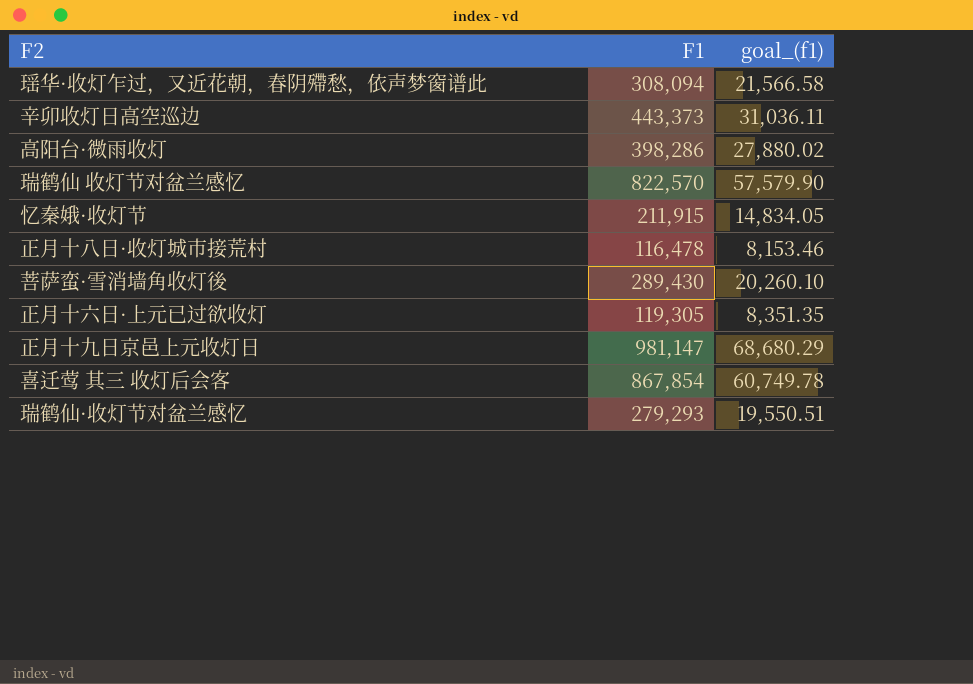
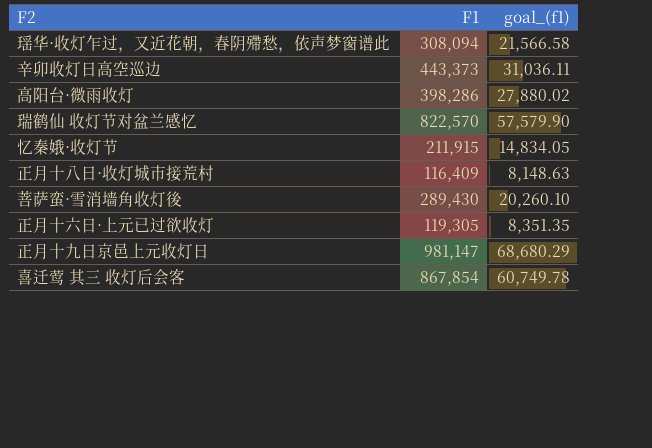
row 瑞鹤仙·收灯节对盆兰感忆: 279,293 | 19,550.51 -> none
正月十八日·收灯城市接荒村 | F1: 116,478 -> 116,409
正月十八日·收灯城市接荒村 | goal_(f1): 8,153.46 -> 8,148.63

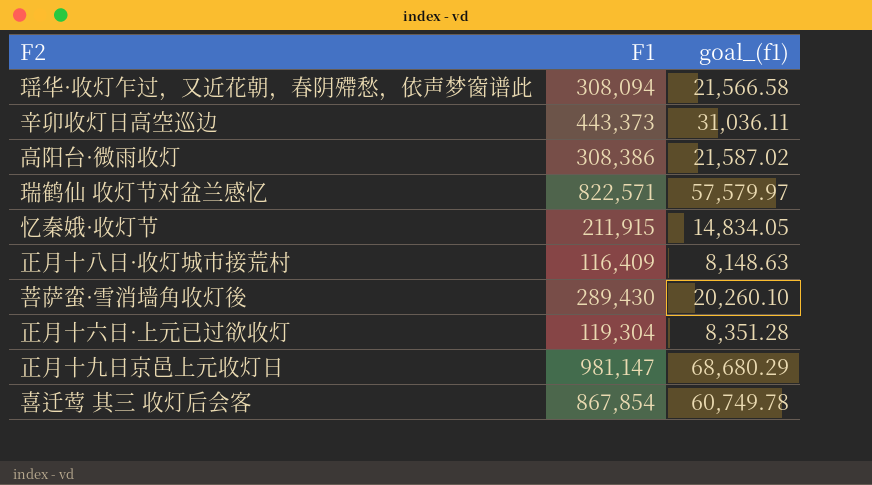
高阳台·微雨收灯 | F1: 398,286 -> 308,386
高阳台·微雨收灯 | goal_(f1): 27,880.02 -> 21,587.02
瑞鹤仙 收灯节对盆兰感忆 | F1: 822,570 -> 822,571
瑞鹤仙 收灯节对盆兰感忆 | goal_(f1): 57,579.90 -> 57,579.97
正月十六日·上元已过欲收灯 | F1: 119,305 -> 119,304
正月十六日·上元已过欲收灯 | goal_(f1): 8,351.35 -> 8,351.28

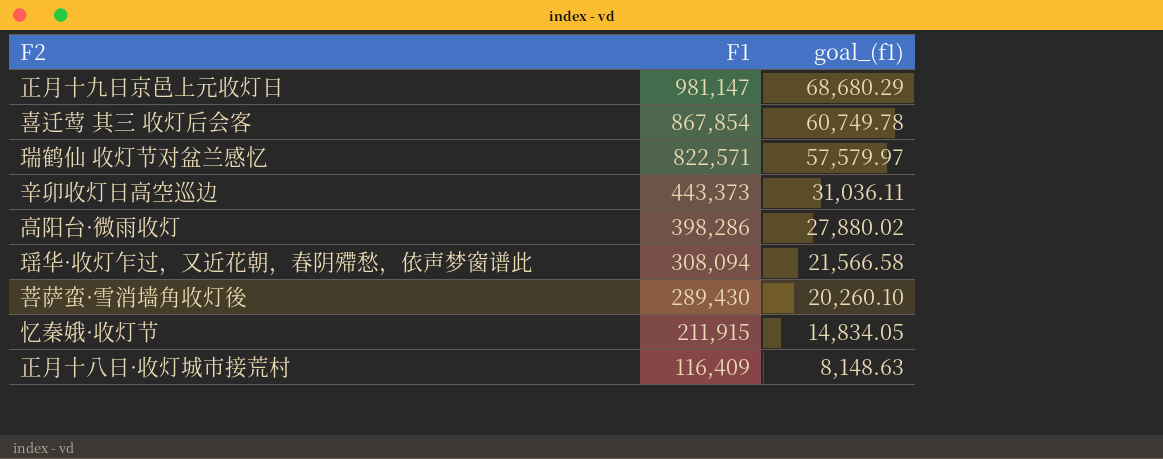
row order: none -> F1 descending
row 正月十六日·上元已过欲收灯: 119,304 | 8,351.28 -> none
高阳台·微雨收灯 | F1: 308,386 -> 398,286
高阳台·微雨收灯 | goal_(f1): 21,587.02 -> 27,880.02

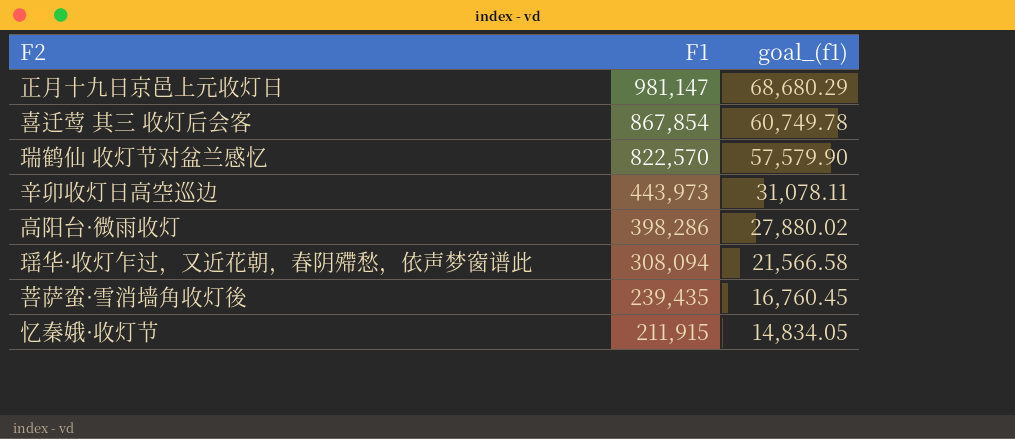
row 正月十八日·收灯城市接荒村: 116,409 | 8,148.63 -> none
瑞鹤仙 收灯节对盆兰感忆 | F1: 822,571 -> 822,570
瑞鹤仙 收灯节对盆兰感忆 | goal_(f1): 57,579.97 -> 57,579.90
辛卯收灯日高空巡边 | F1: 443,373 -> 443,973
辛卯收灯日高空巡边 | goal_(f1): 31,036.11 -> 31,078.11
菩萨蛮·雪消墙角收灯後 | F1: 289,430 -> 239,435
菩萨蛮·雪消墙角收灯後 | goal_(f1): 20,260.10 -> 16,760.45

